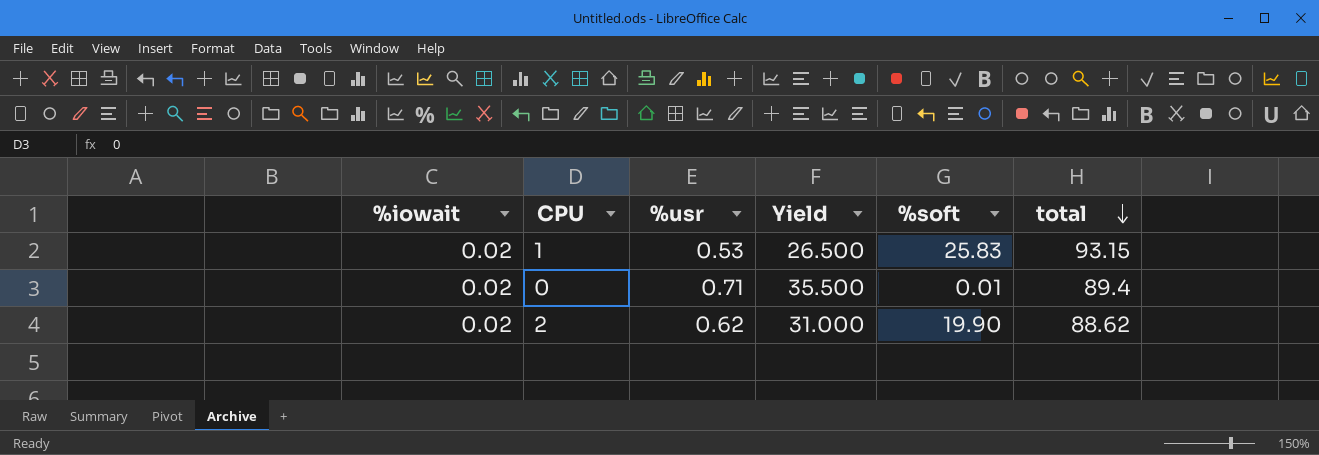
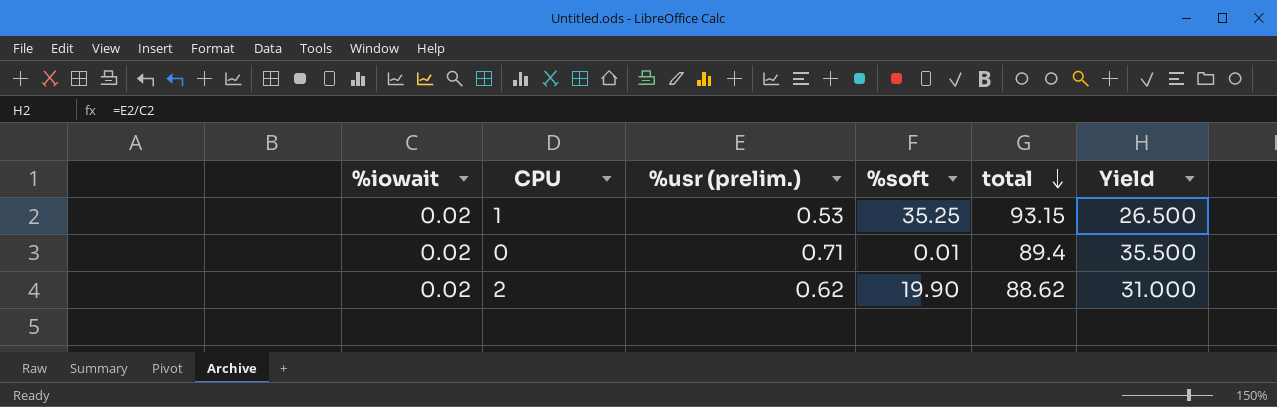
column name: %usr -> %usr (prelim.)
column Yield | position: 4 -> 6
1 | %soft: 25.83 -> 35.25

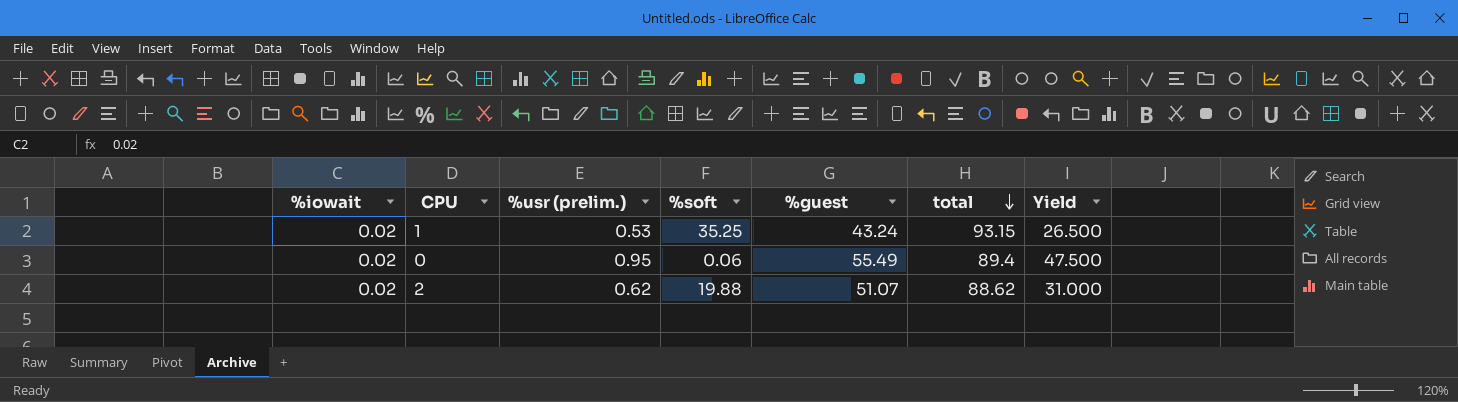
column %guest | position: none -> 5
0 | %usr (prelim.): 0.71 -> 0.95
0 | %soft: 0.01 -> 0.06
0 | Yield: 35.500 -> 47.500
2 | %soft: 19.90 -> 19.88

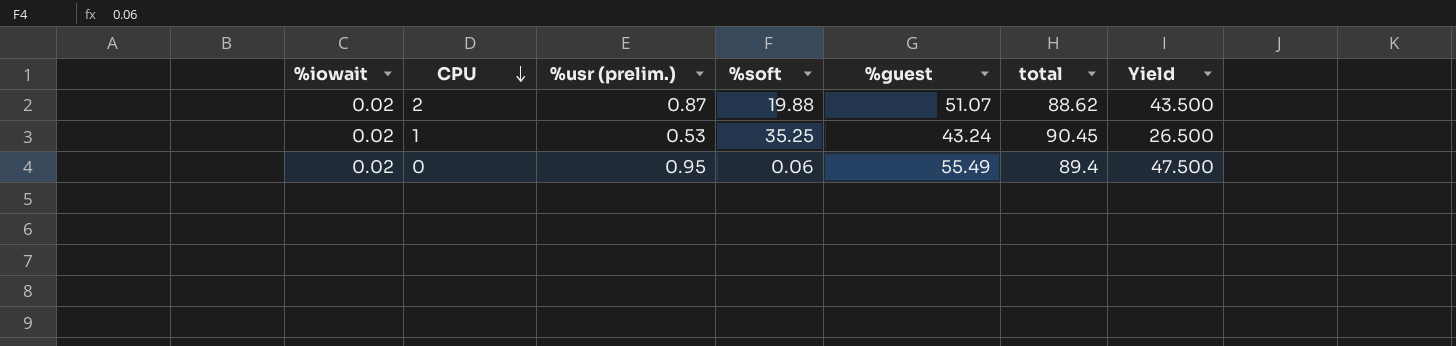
row order: total descending -> CPU descending
2 | %usr (prelim.): 0.62 -> 0.87
2 | Yield: 31.000 -> 43.500
1 | total: 93.15 -> 90.45

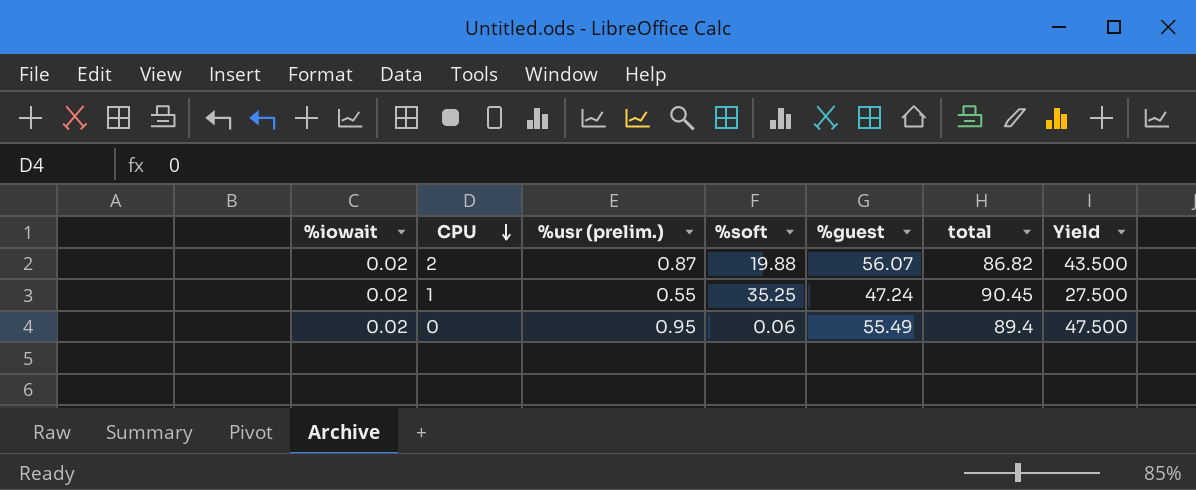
2 | %guest: 51.07 -> 56.07
2 | total: 88.62 -> 86.82
1 | %usr (prelim.): 0.53 -> 0.55
1 | %guest: 43.24 -> 47.24
1 | Yield: 26.500 -> 27.500

